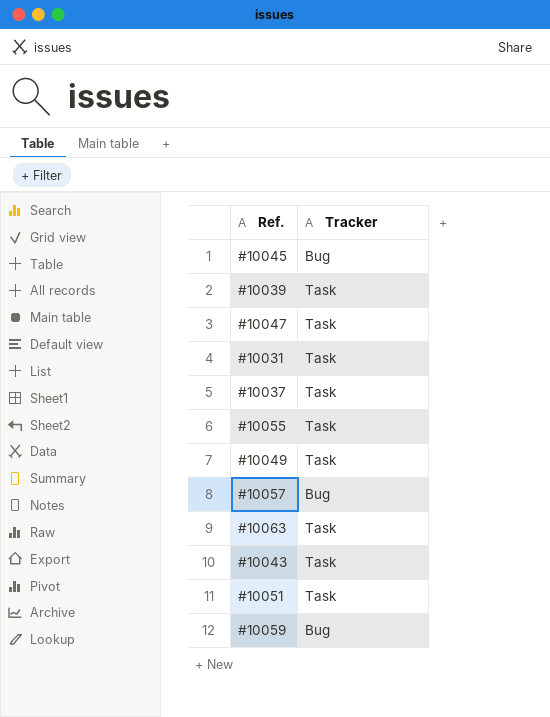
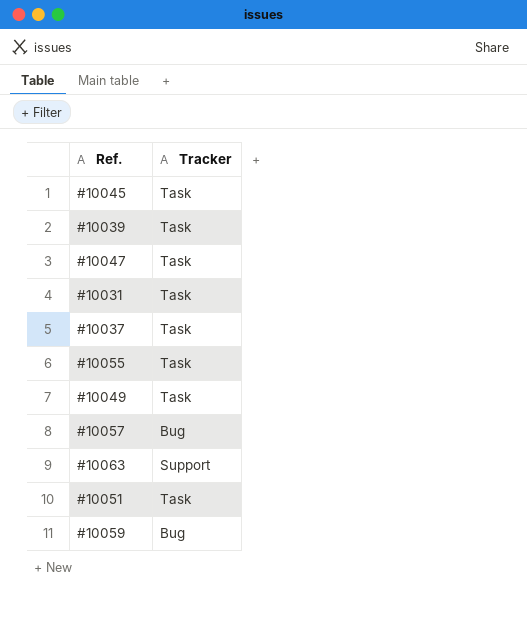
row #10043: Task -> none
#10045 | Tracker: Bug -> Task
#10063 | Tracker: Task -> Support

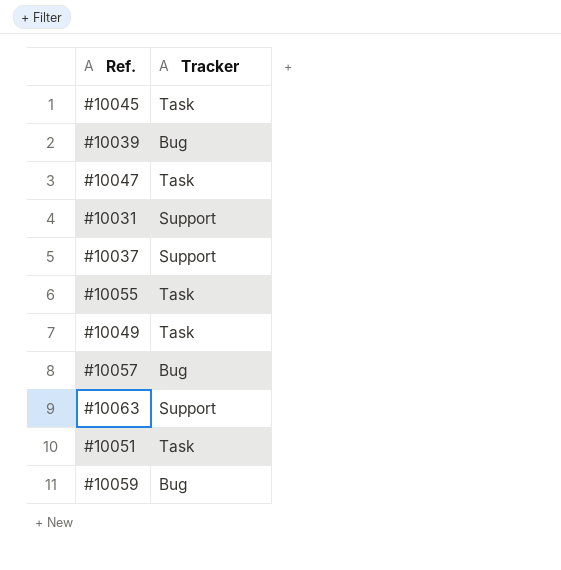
#10039 | Tracker: Task -> Bug
#10031 | Tracker: Task -> Support
#10037 | Tracker: Task -> Support

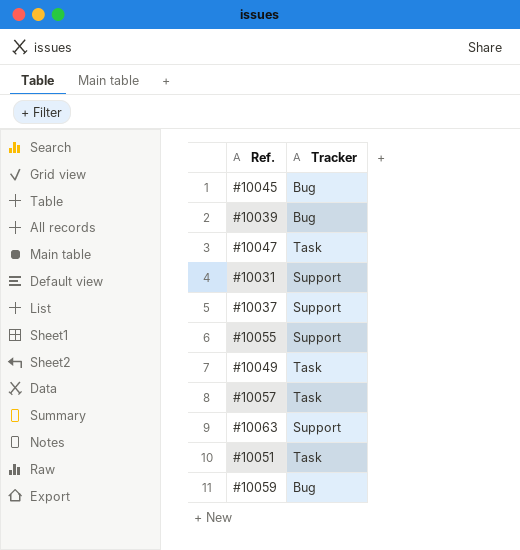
#10045 | Tracker: Task -> Bug
#10055 | Tracker: Task -> Support
#10057 | Tracker: Bug -> Task

